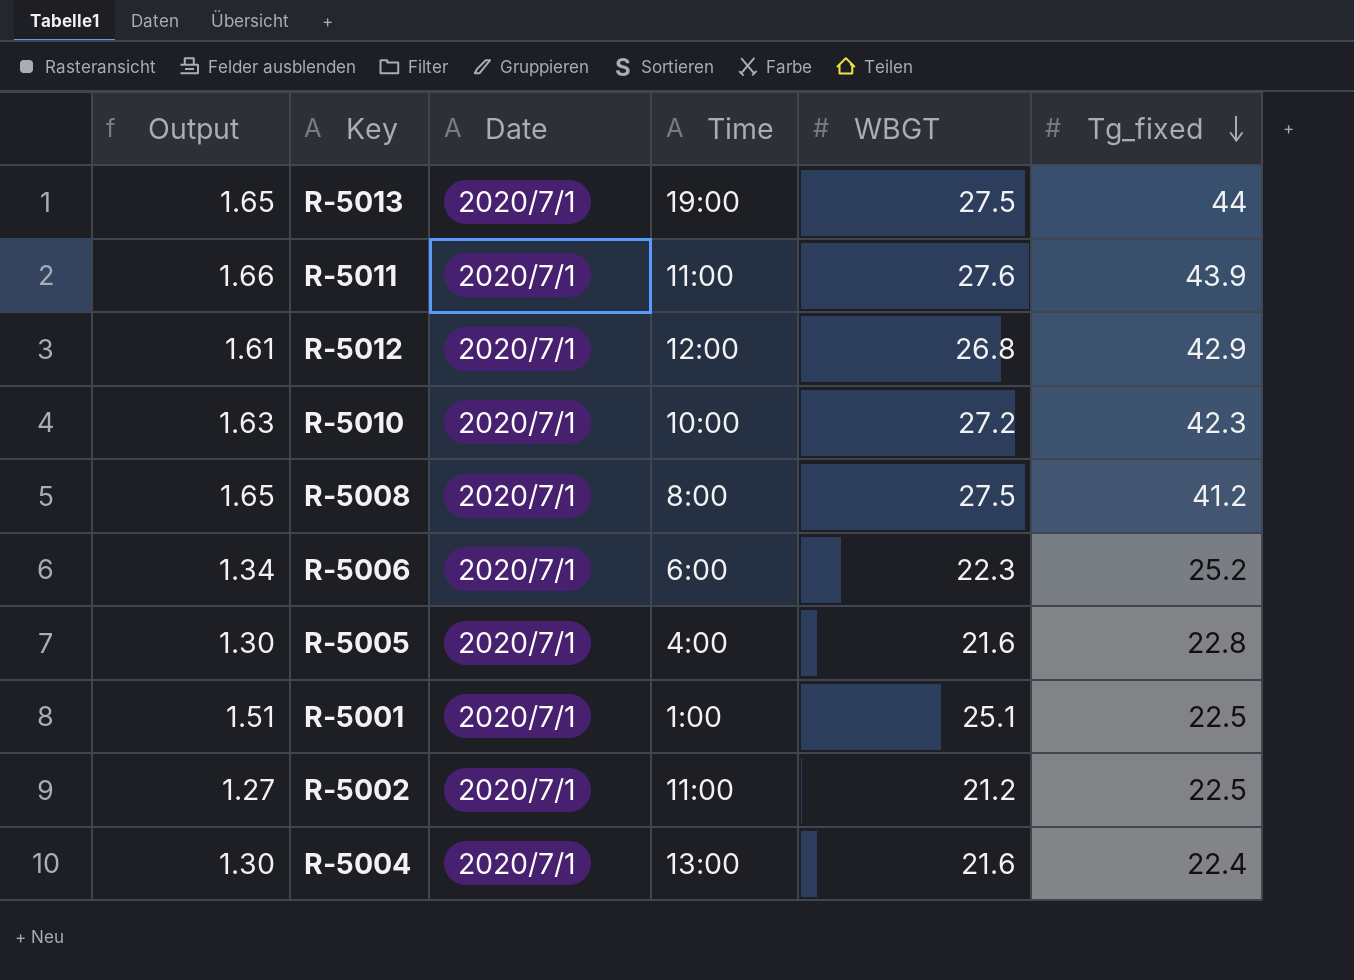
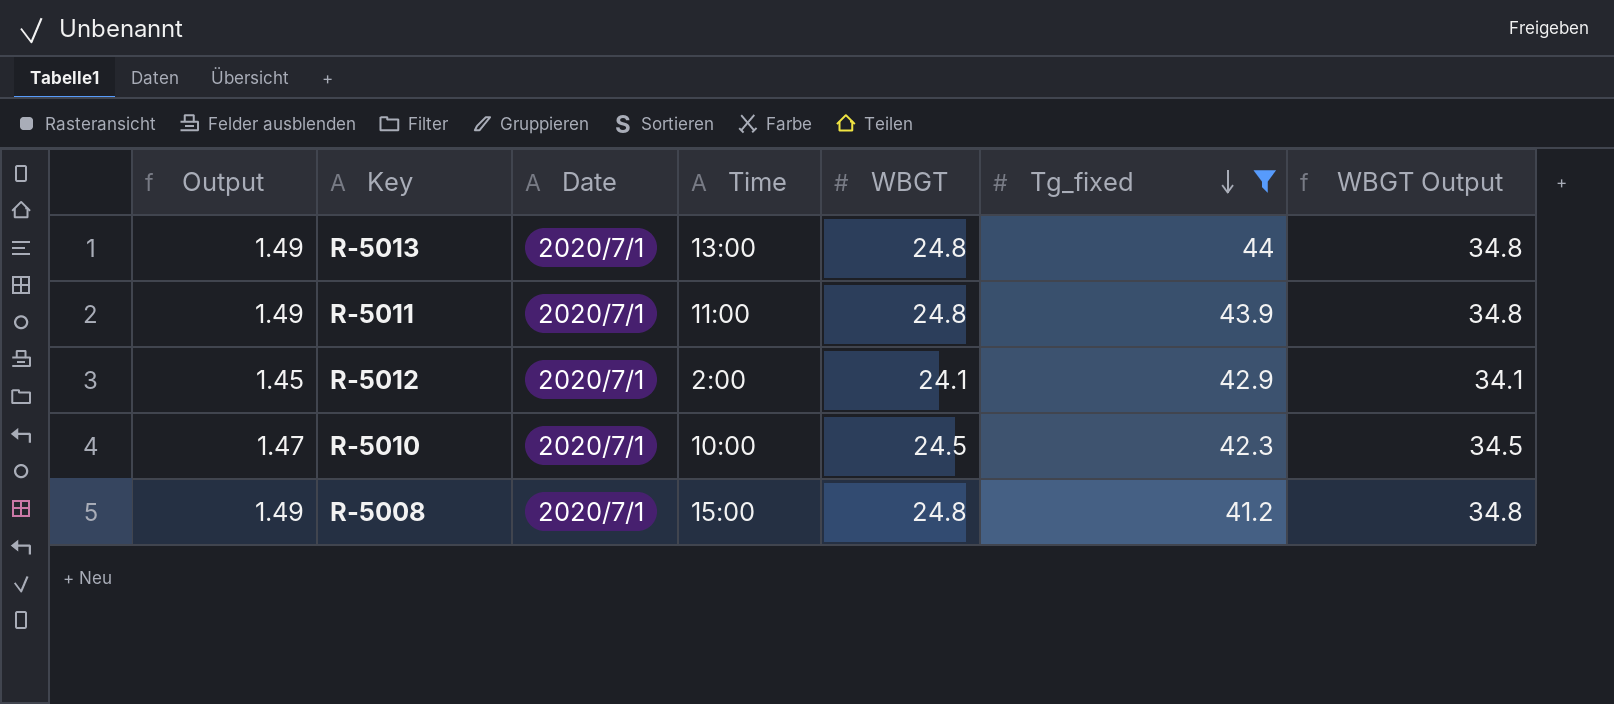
filter: none -> Tg_fixed >= 41.2
column WBGT Output | formula: none -> [WBGT] + 10
R-5013 | Output: 1.65 -> 1.49
R-5013 | Time: 19:00 -> 13:00
R-5013 | WBGT: 27.5 -> 24.8
R-5011 | Output: 1.66 -> 1.49
R-5011 | WBGT: 27.6 -> 24.8
R-5012 | Output: 1.61 -> 1.45
R-5012 | Time: 12:00 -> 2:00
R-5012 | WBGT: 26.8 -> 24.1
R-5010 | Output: 1.63 -> 1.47
R-5010 | WBGT: 27.2 -> 24.5
R-5008 | Output: 1.65 -> 1.49
R-5008 | Time: 8:00 -> 15:00
R-5008 | WBGT: 27.5 -> 24.8

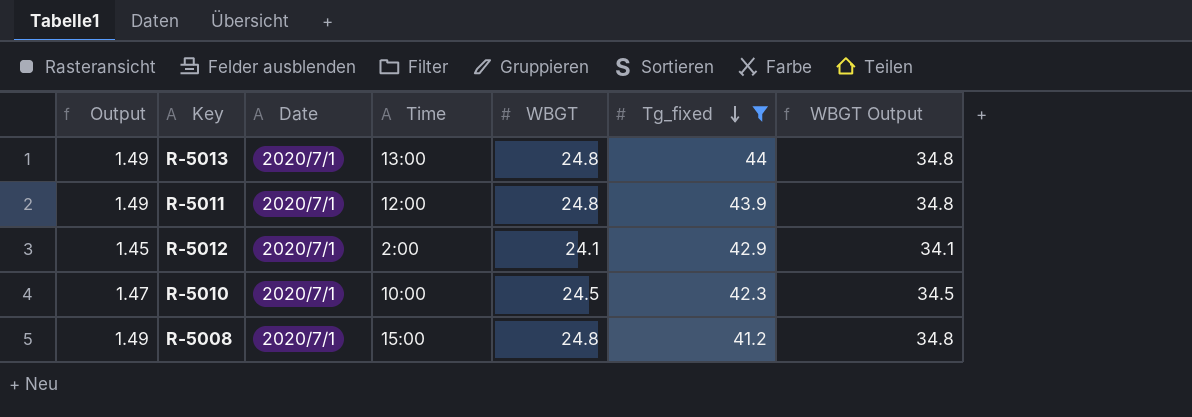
R-5011 | Time: 11:00 -> 12:00

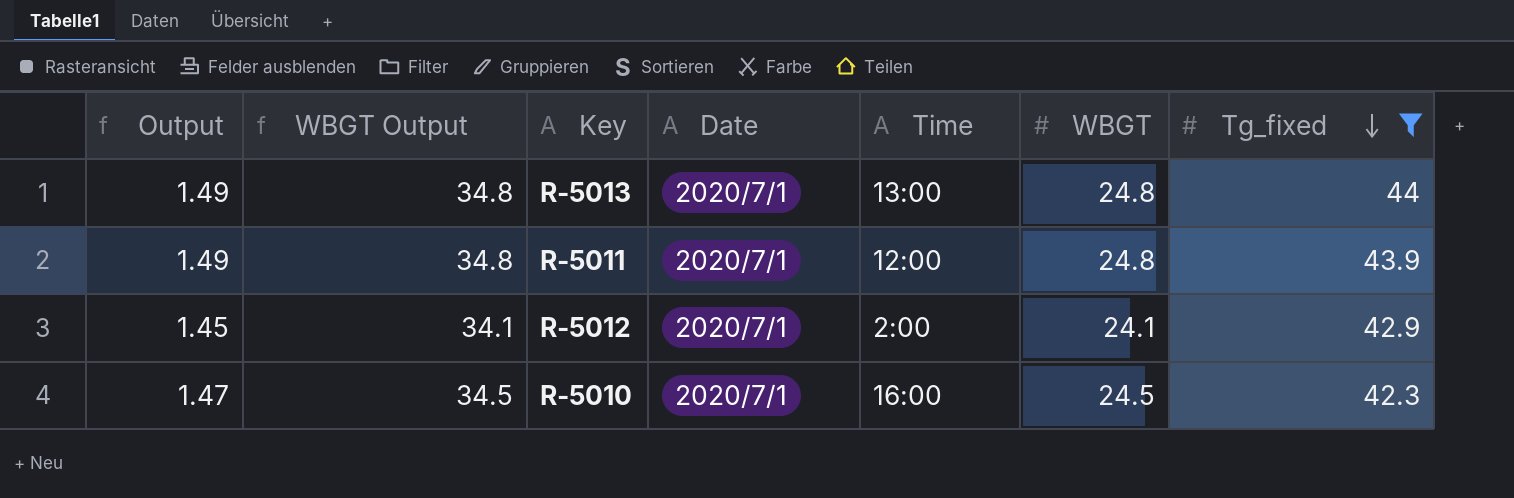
column WBGT Output | position: 7 -> 2
row R-5008: 1.49 | 2020/7/1 | 15:00 | 24.8 | 41.2 | 34.8 -> none
R-5010 | Time: 10:00 -> 16:00

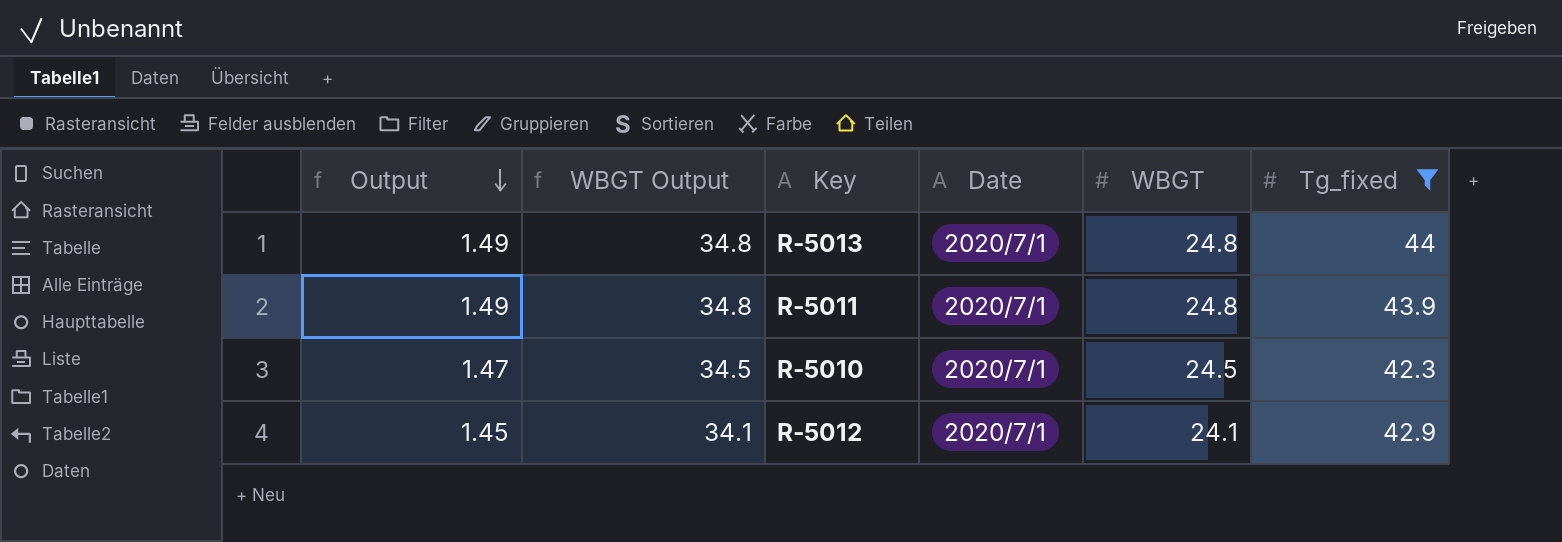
row order: Tg_fixed descending -> Output descending
column Time | position: 5 -> none

